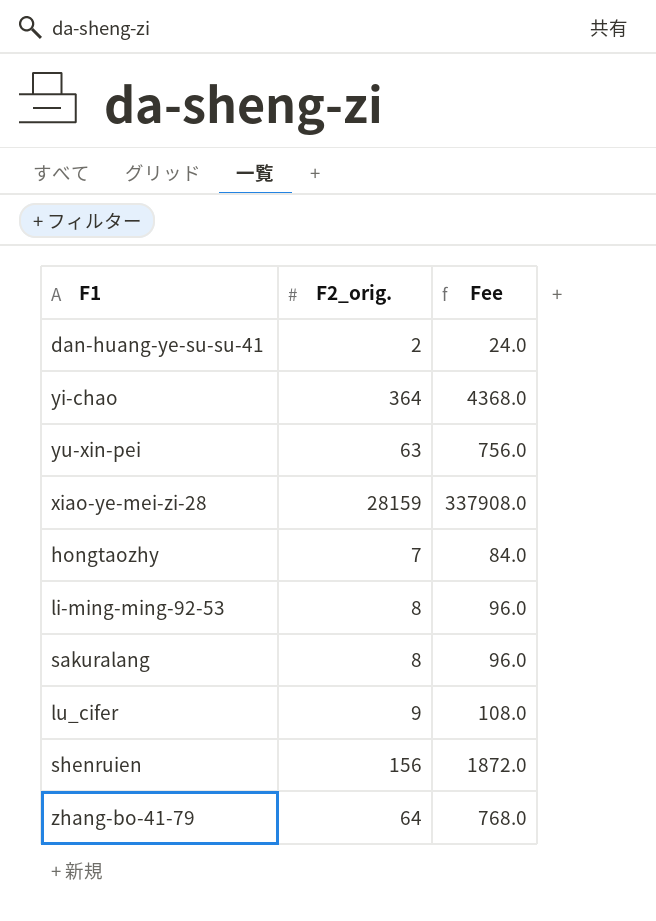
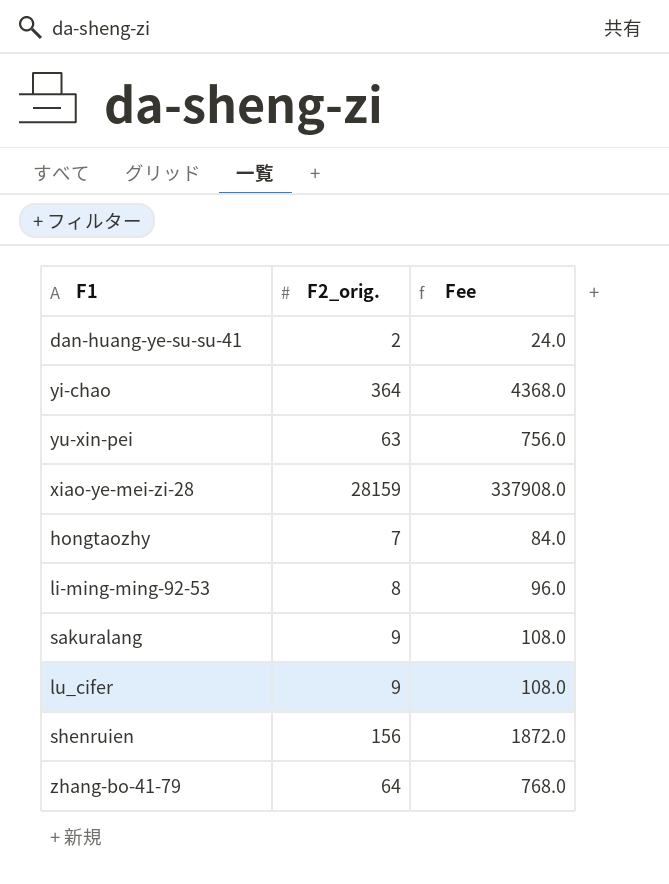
sakuralang | F2_orig.: 8 -> 9
sakuralang | Fee: 96.0 -> 108.0

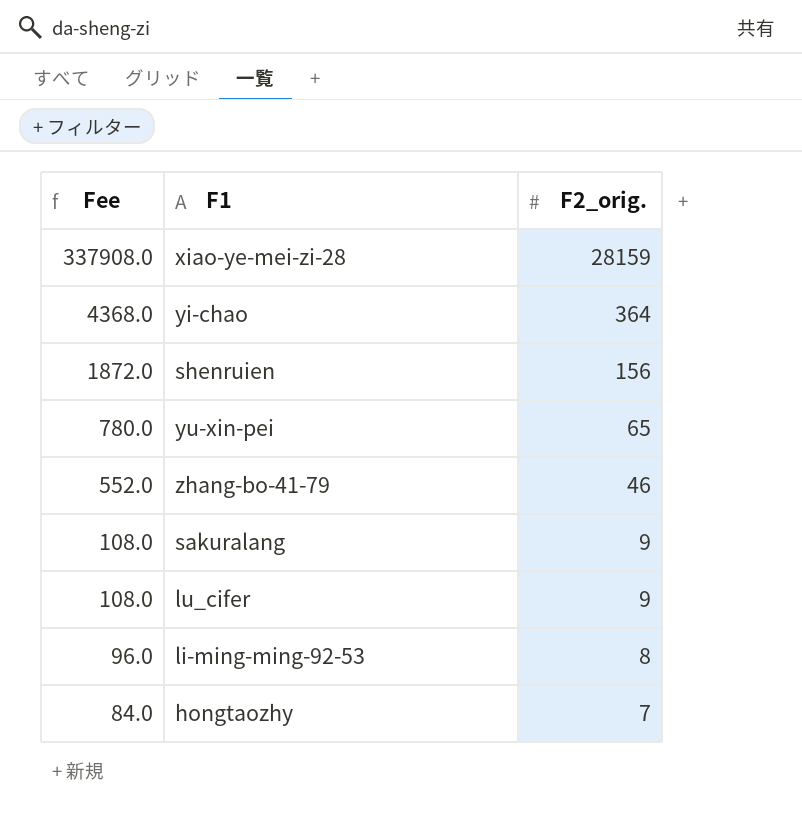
row order: none -> Fee descending
column Fee | position: 3 -> 1
row dan-huang-ye-su-su-41: 2 | 24.0 -> none
yu-xin-pei | Fee: 756.0 -> 780.0
yu-xin-pei | F2_orig.: 63 -> 65
zhang-bo-41-79 | Fee: 768.0 -> 552.0
zhang-bo-41-79 | F2_orig.: 64 -> 46

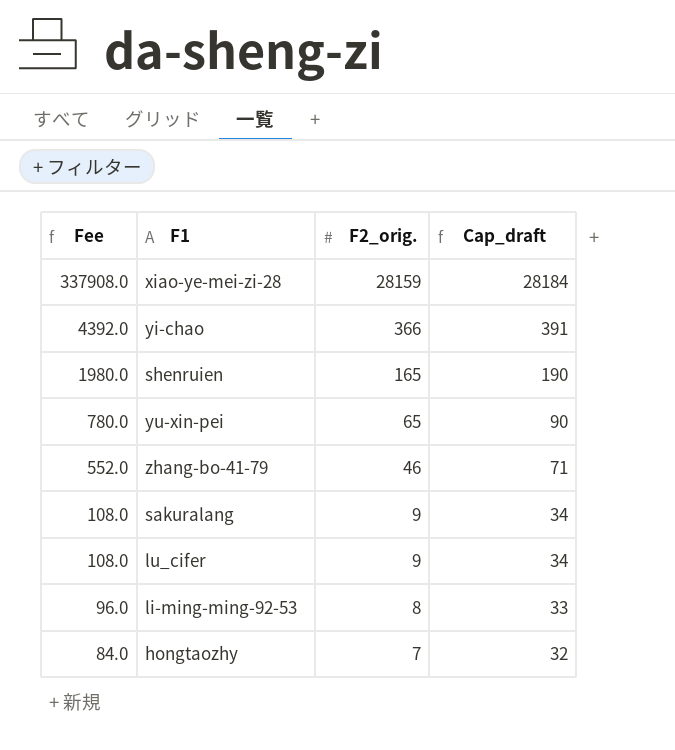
column Cap_draft | formula: none -> [F2_orig.] + 25
yi-chao | Fee: 4368.0 -> 4392.0
yi-chao | F2_orig.: 364 -> 366
shenruien | Fee: 1872.0 -> 1980.0
shenruien | F2_orig.: 156 -> 165

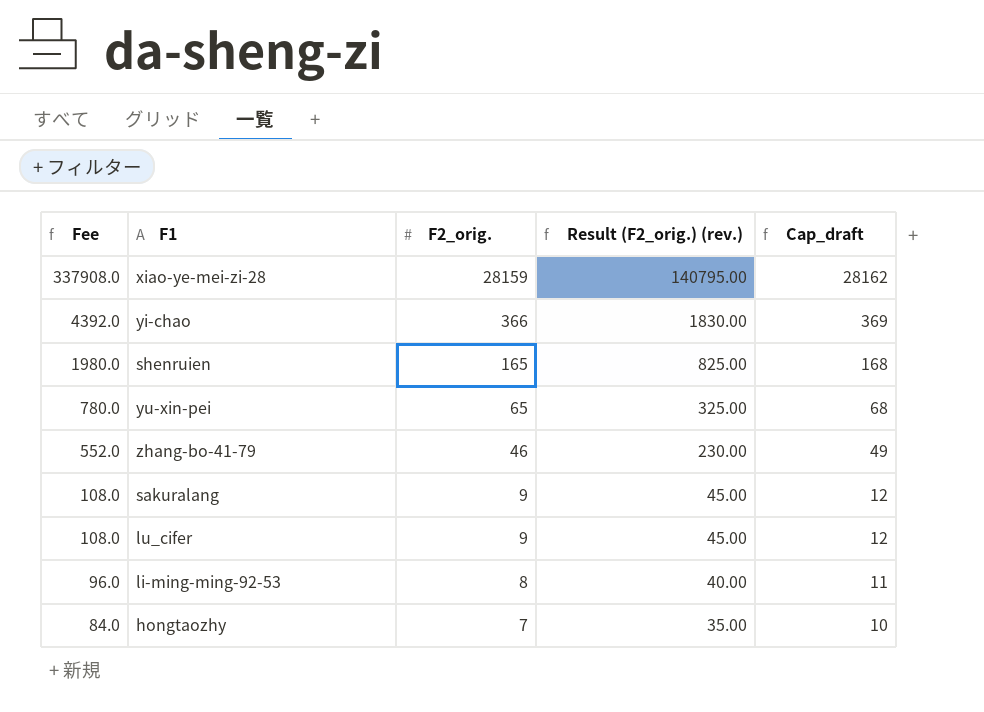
column Result (F2_orig.) (rev.) | formula: none -> [F2_orig.] * 5
column Cap_draft | formula: [F2_orig.] + 25 -> [F2_orig.] + 3

